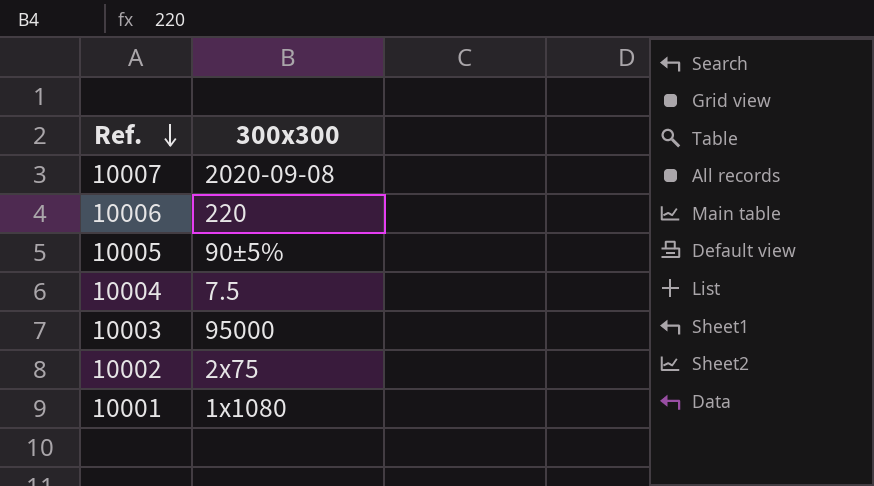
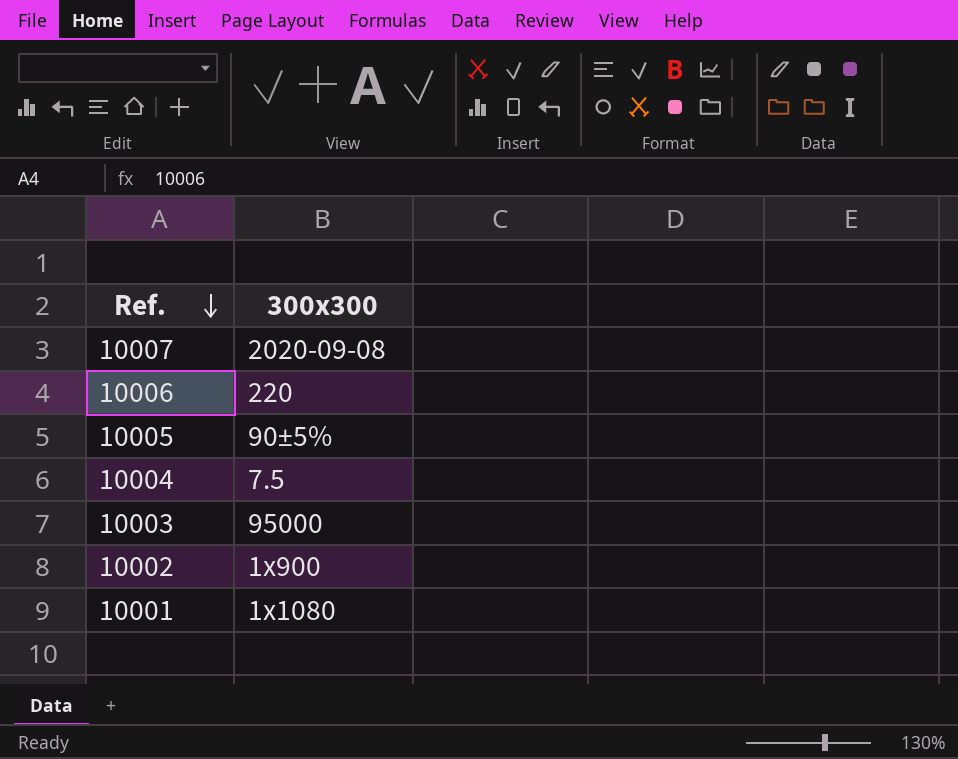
10002 | 300х300: 2x75 -> 1х900

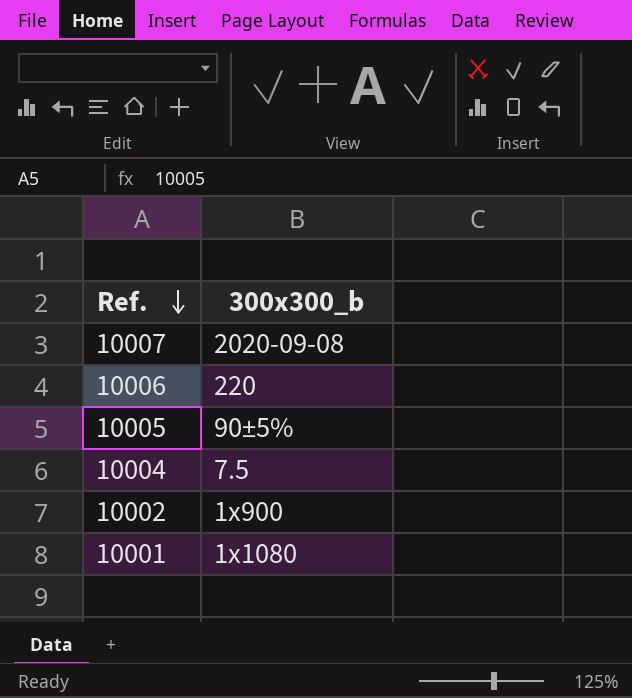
column name: 300х300 -> 300х300_b
row 10003: 95000 -> none

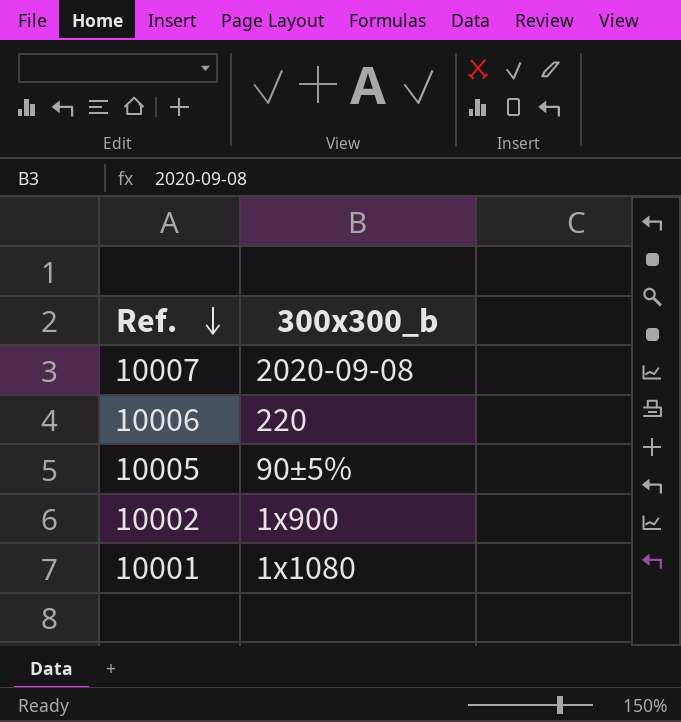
row 10004: 7.5 -> none

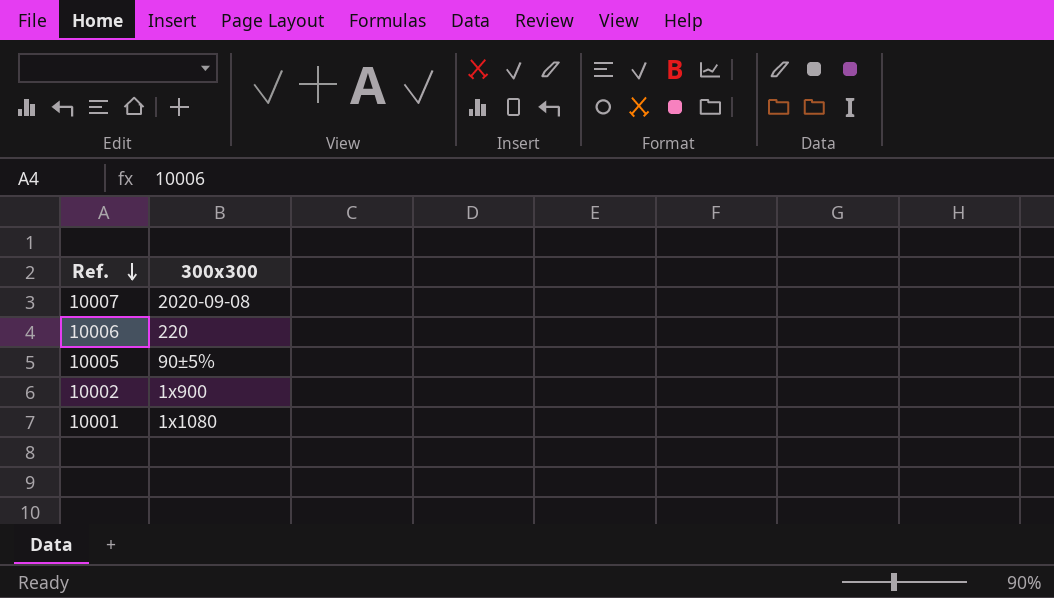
column name: 300х300_b -> 300х300

